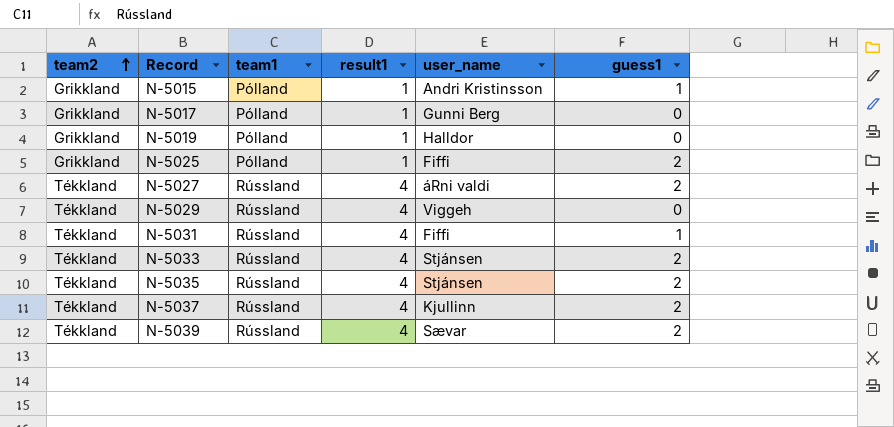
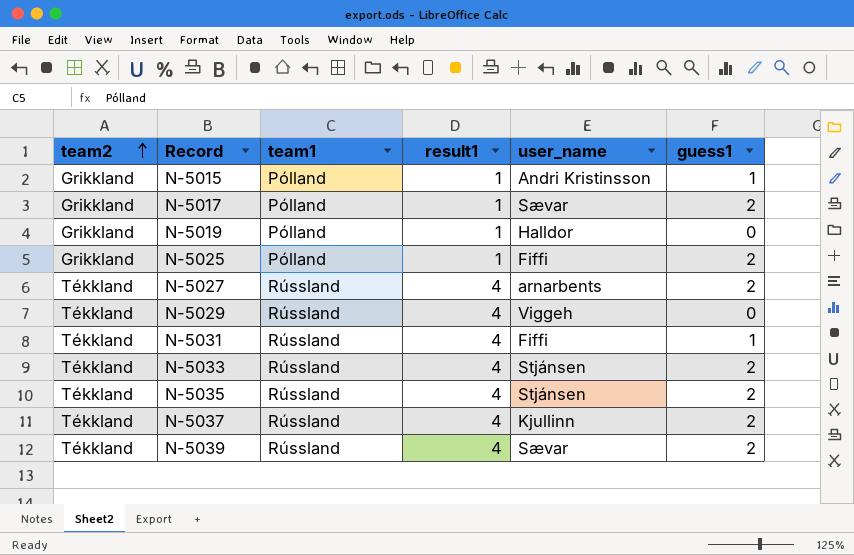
N-5017 | user_name: Gunni Berg -> Sævar
N-5017 | guess1: 0 -> 2
N-5027 | user_name: áRni valdi -> arnarbents

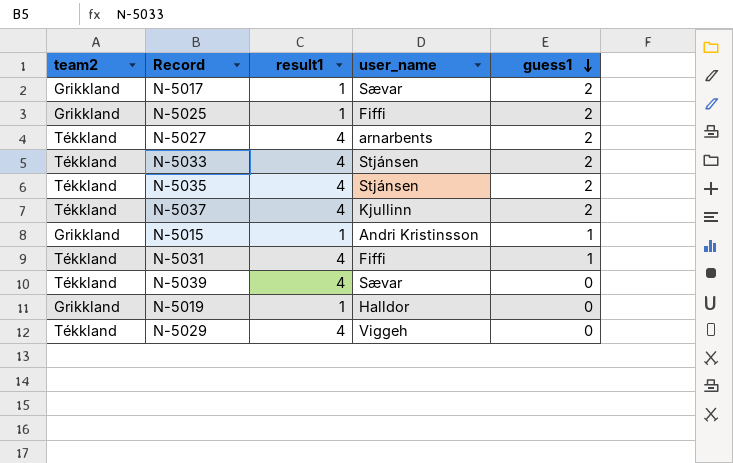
row order: team2 ascending -> guess1 descending
column team1 | position: 3 -> none
N-5039 | guess1: 2 -> 0

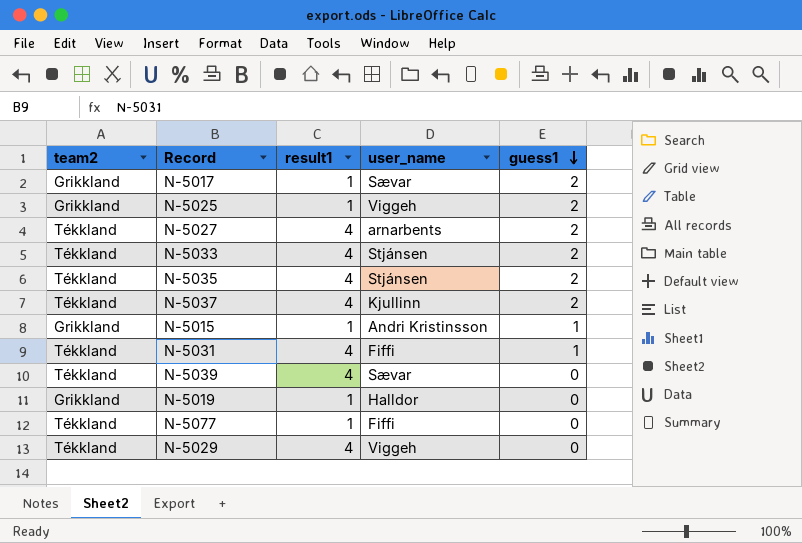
N-5025 | user_name: Fiffi -> Viggeh
row N-5077: none -> Tékkland | 1 | Fiffi | 0

